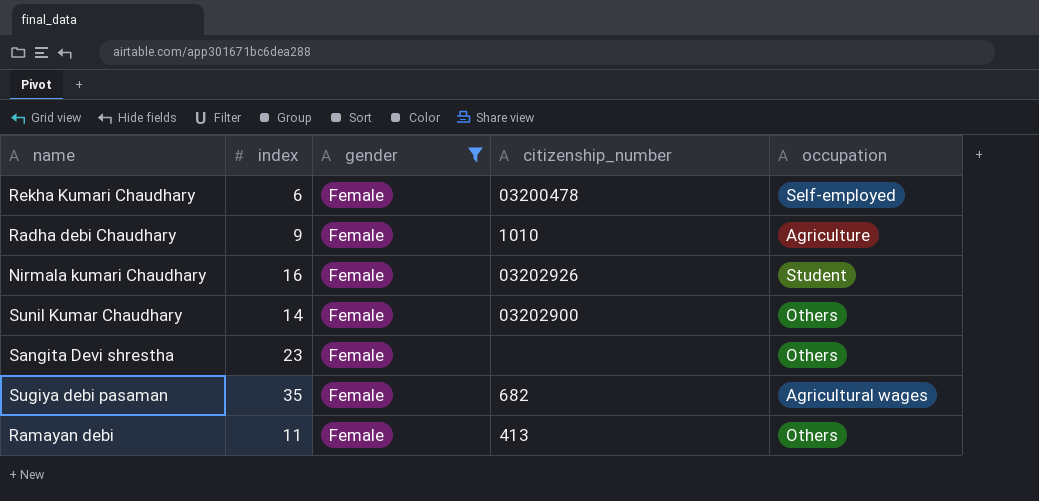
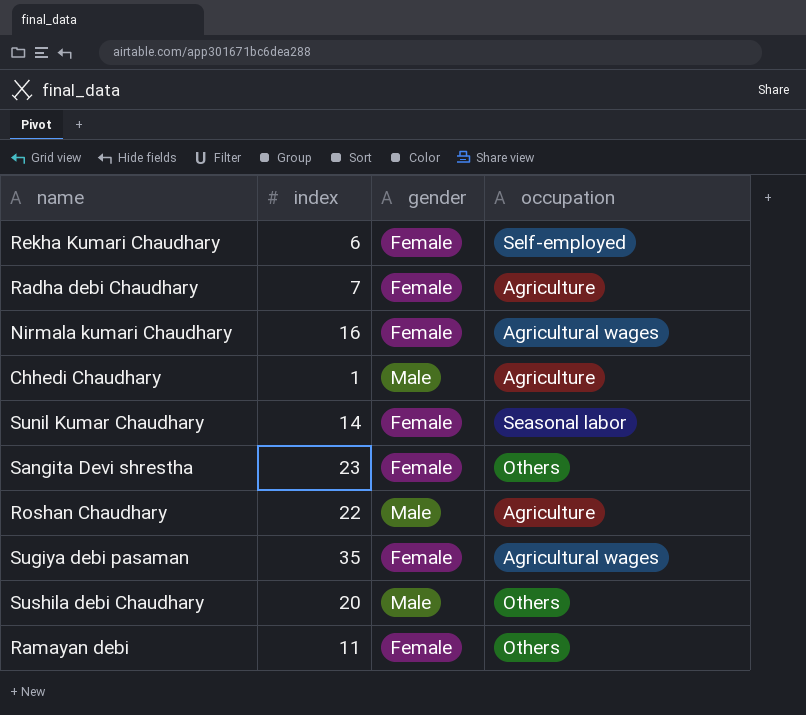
filter: gender = Female -> none
column citizenship_number | position: 4 -> none
Radha debi Chaudhary | index: 9 -> 7
Nirmala kumari Chaudhary | occupation: Student -> Agricultural wages
Sunil Kumar Chaudhary | occupation: Others -> Seasonal labor

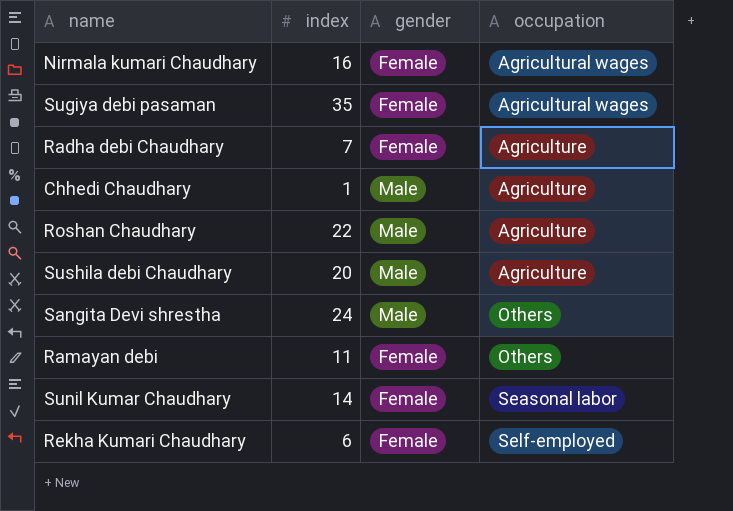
row order: none -> occupation ascending
Sushila debi Chaudhary | occupation: Others -> Agriculture
Sangita Devi shrestha | index: 23 -> 24
Sangita Devi shrestha | gender: Female -> Male

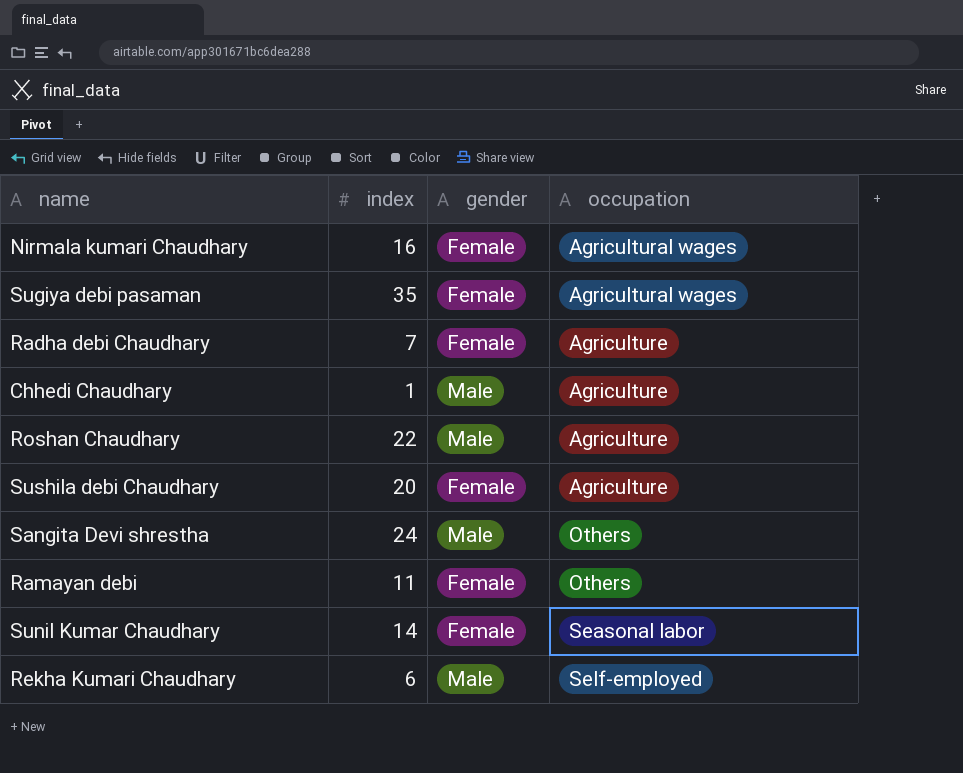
Sushila debi Chaudhary | gender: Male -> Female
Rekha Kumari Chaudhary | gender: Female -> Male

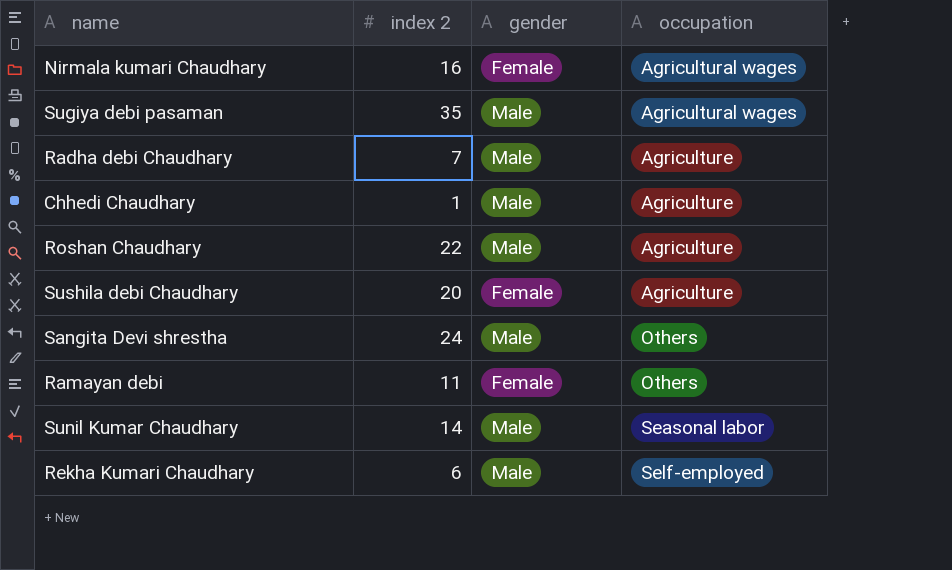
column name: index -> index 2
Sugiya debi pasaman | gender: Female -> Male
Radha debi Chaudhary | gender: Female -> Male
Sunil Kumar Chaudhary | gender: Female -> Male

